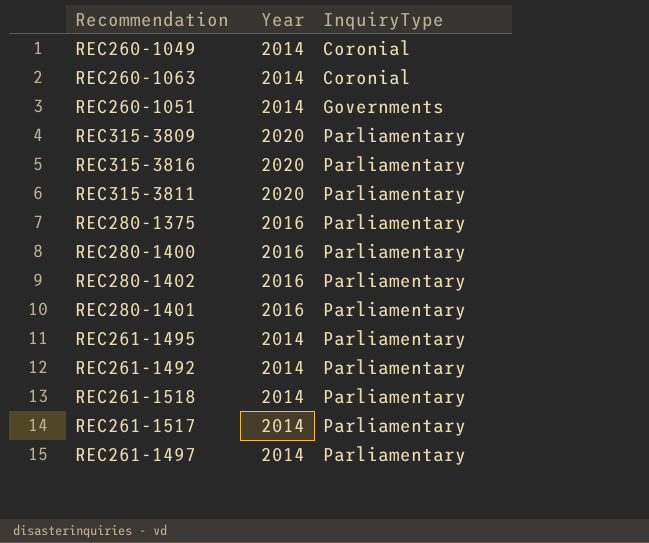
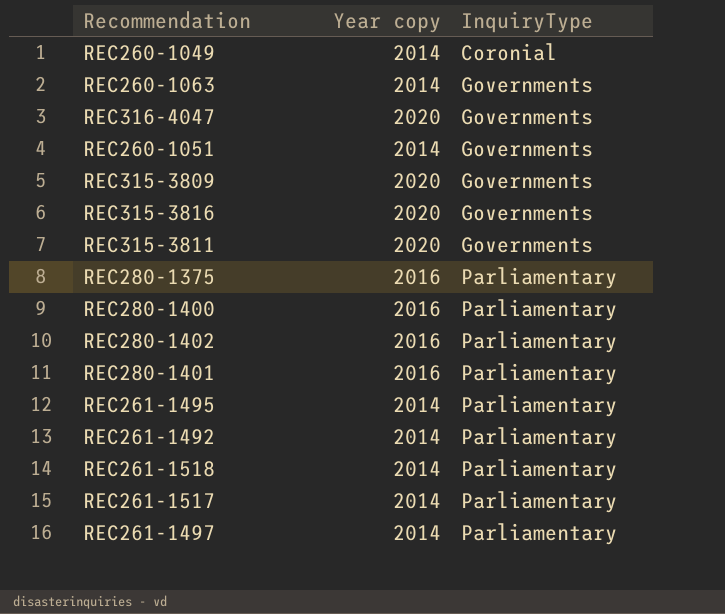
column name: Year -> Year copy
REC260-1063 | InquiryType: Coronial -> Governments
row REC316-4047: none -> 2020 | Governments
REC315-3809 | InquiryType: Parliamentary -> Governments
REC315-3816 | InquiryType: Parliamentary -> Governments
REC315-3811 | InquiryType: Parliamentary -> Governments

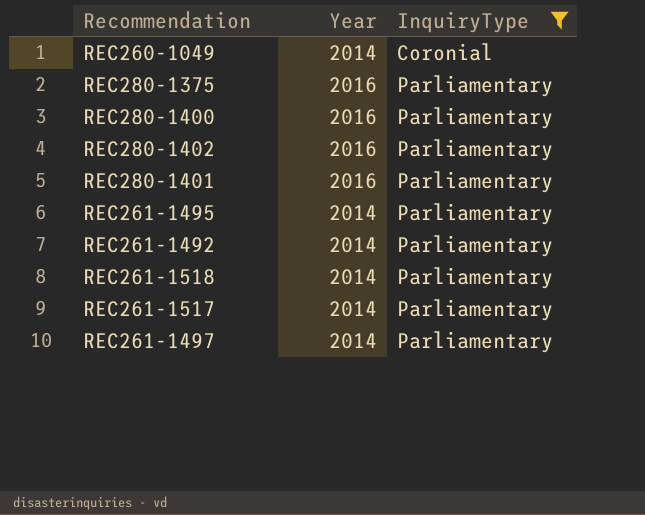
filter: none -> InquiryType != Governments
column name: Year copy -> Year

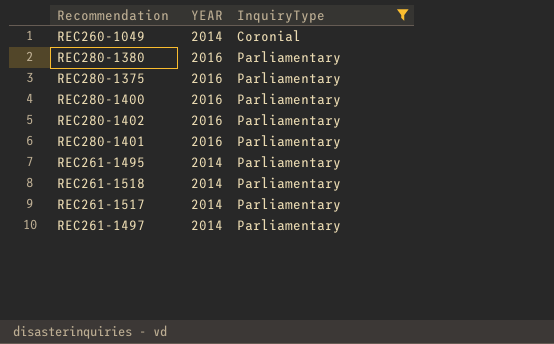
column name: Year -> YEAR
row REC261-1492: 2014 | Parliamentary -> none
row REC280-1380: none -> 2016 | Parliamentary

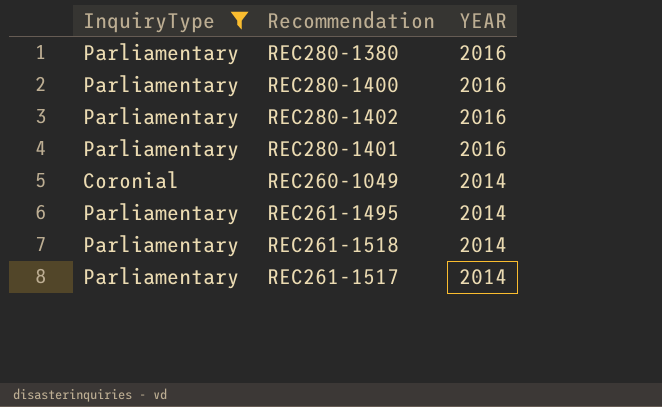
row order: InquiryType ascending -> YEAR descending
column InquiryType | position: 3 -> 1
row REC280-1375: 2016 | Parliamentary -> none
row REC261-1497: 2014 | Parliamentary -> none

